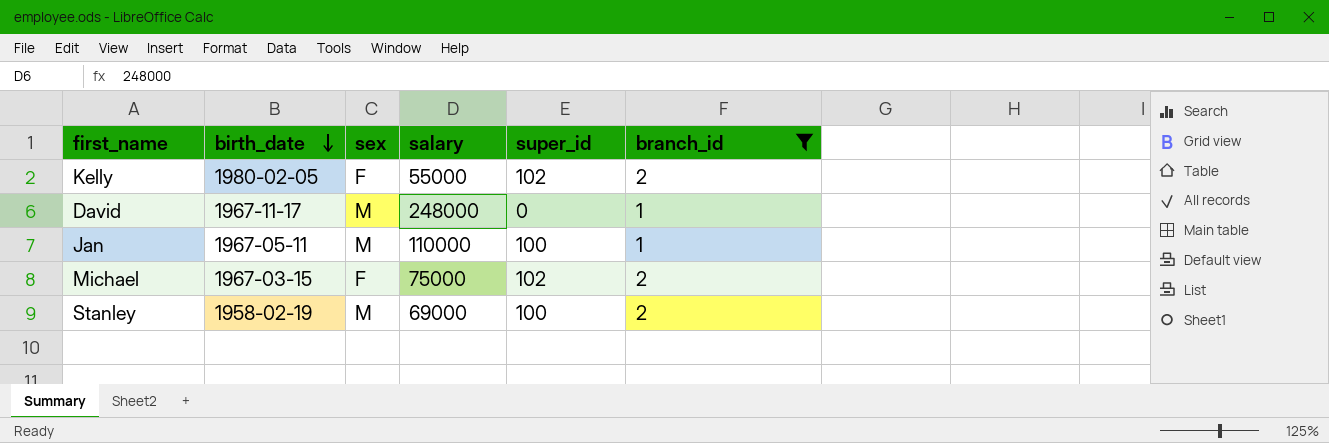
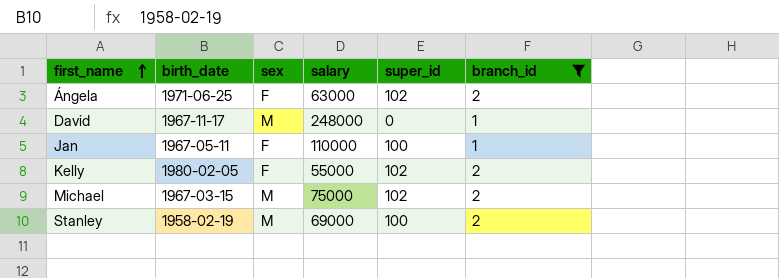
row order: birth_date descending -> first_name ascending
row Ángela: none -> 1971-06-25 | F | 63000 | 102 | 2
Jan | sex: M -> F
Michael | sex: F -> M

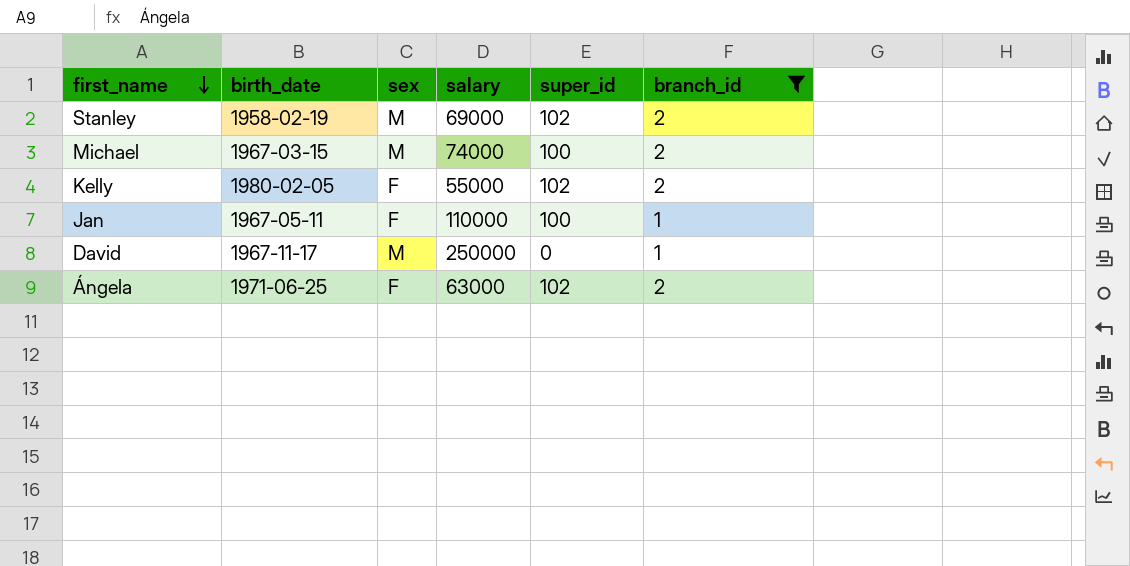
row order: first_name ascending -> first_name descending
Stanley | super_id: 100 -> 102
Michael | salary: 75000 -> 74000
Michael | super_id: 102 -> 100
David | salary: 248000 -> 250000

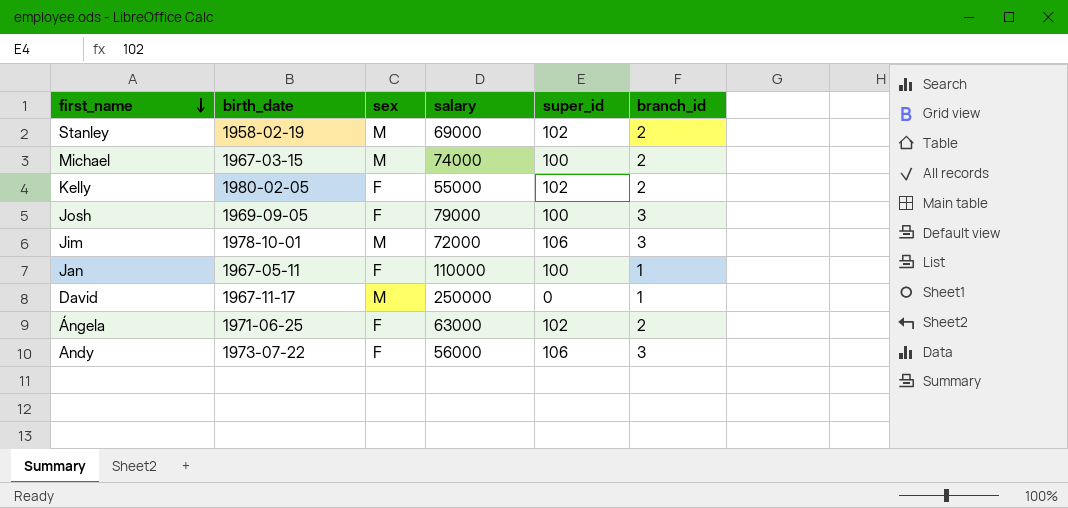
filter: branch_id != 3 -> none

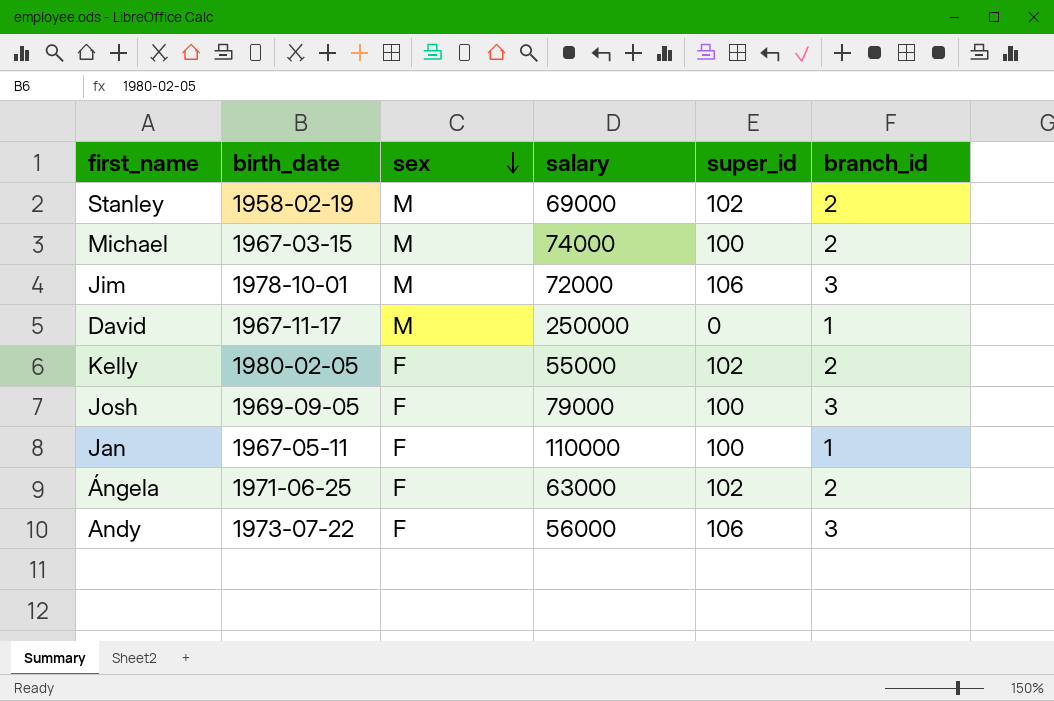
row order: first_name descending -> sex descending

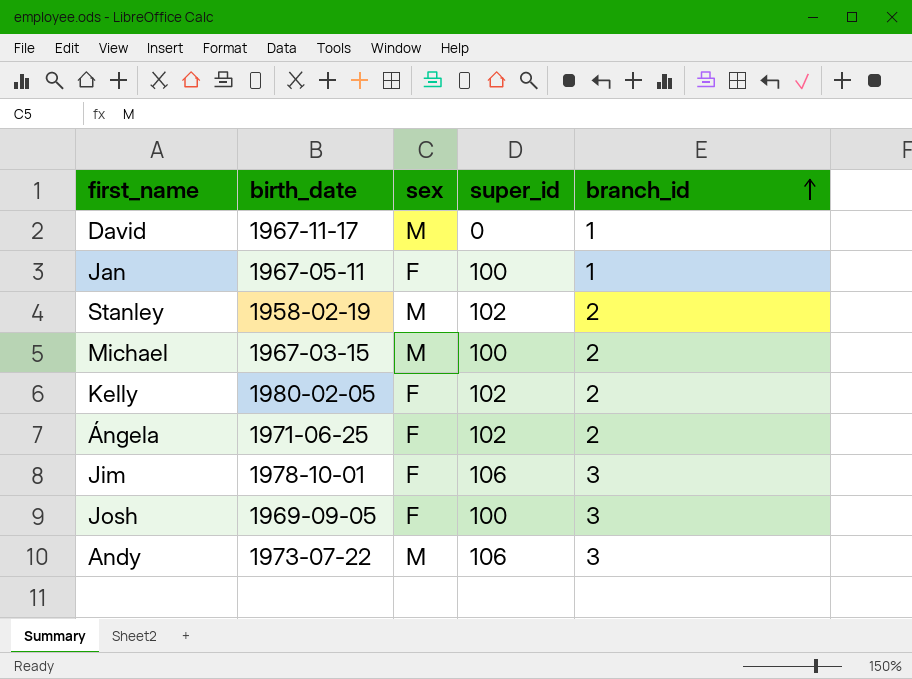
row order: sex descending -> branch_id ascending
column salary | position: 4 -> none
Jim | sex: M -> F
Andy | sex: F -> M

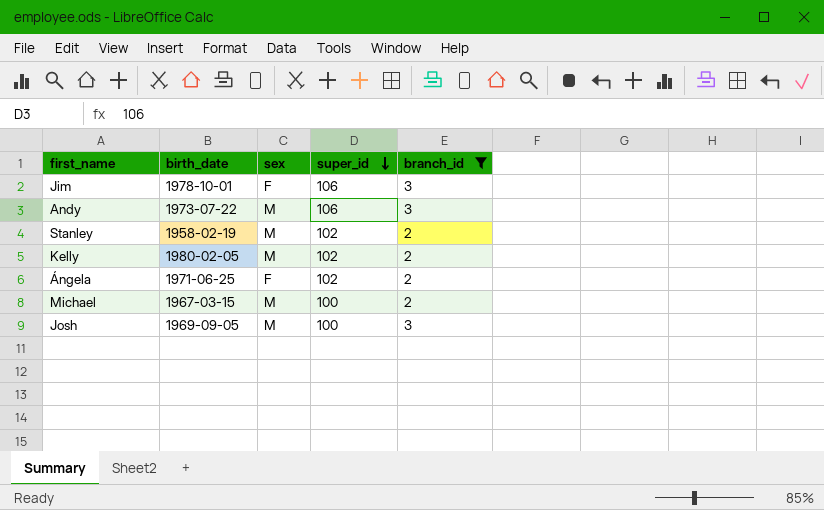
filter: none -> branch_id != 1
row order: branch_id ascending -> super_id descending
Kelly | sex: F -> M
Josh | sex: F -> M

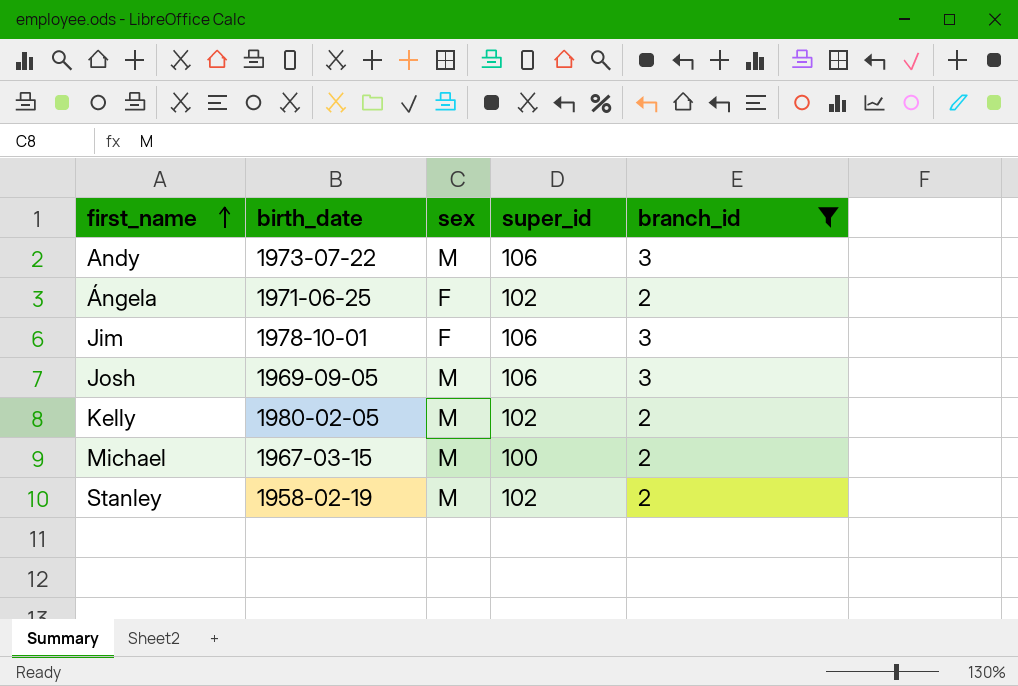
row order: super_id descending -> first_name ascending
Josh | super_id: 100 -> 106

